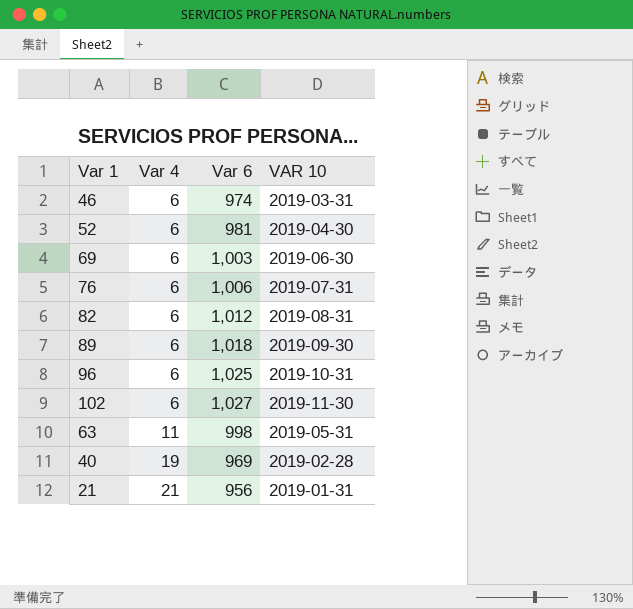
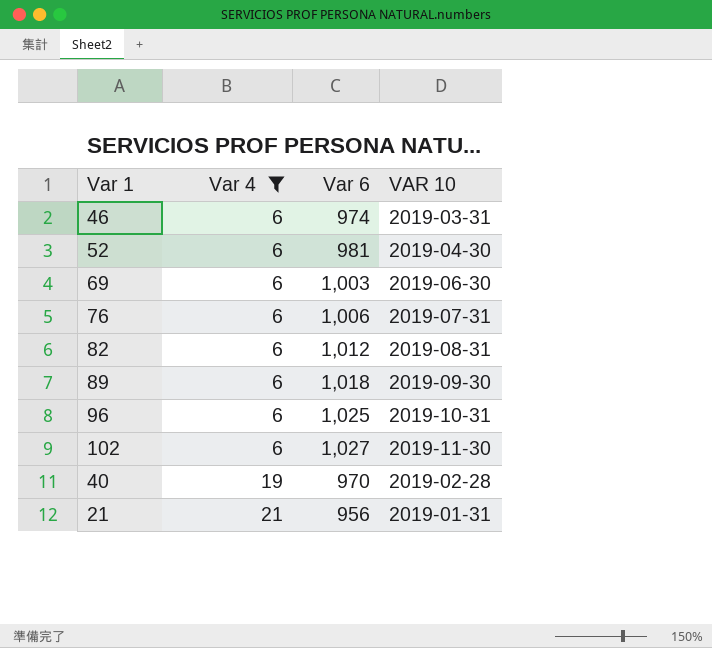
filter: none -> Var 4 != 11
40 | Var 6: 969 -> 970

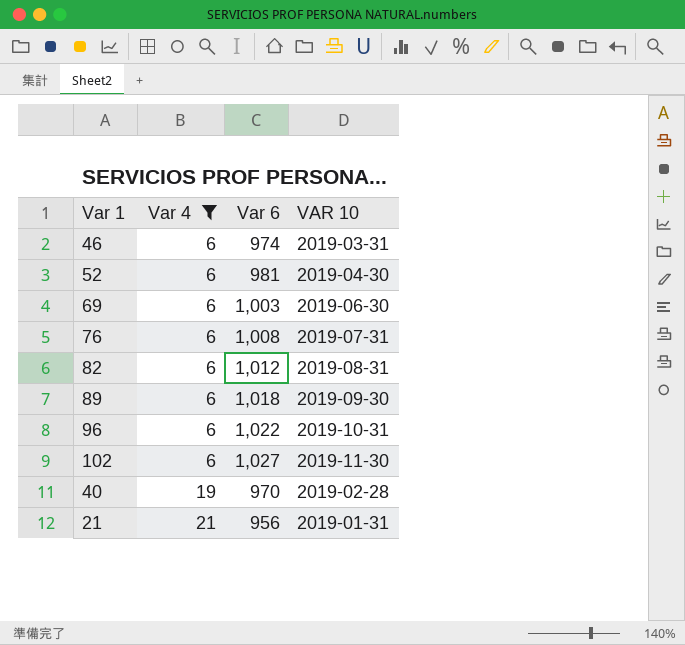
76 | Var 6: 1,006 -> 1,008
96 | Var 6: 1,025 -> 1,022

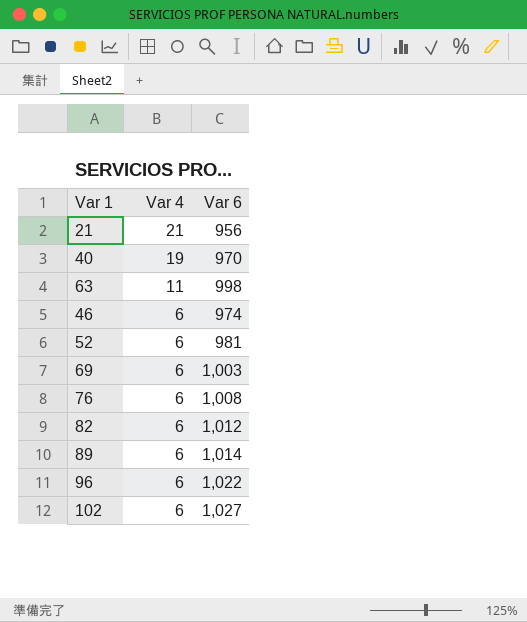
filter: Var 4 != 11 -> none
row order: Var 4 ascending -> Var 4 descending
column VAR 10 | position: 4 -> none
89 | Var 6: 1,018 -> 1,014

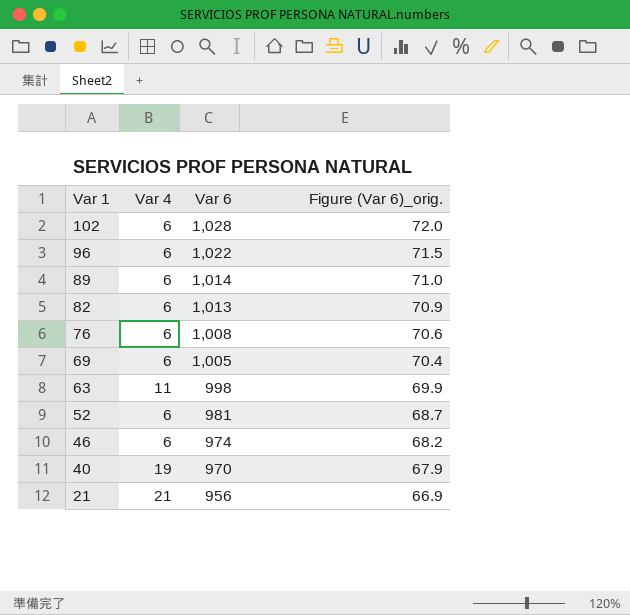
row order: Var 4 descending -> Var 1 descending
column Figure (Var 6)_orig. | formula: none -> [Var 6] * 0.07
102 | Var 6: 1,027 -> 1,028
82 | Var 6: 1,012 -> 1,013
69 | Var 6: 1,003 -> 1,005

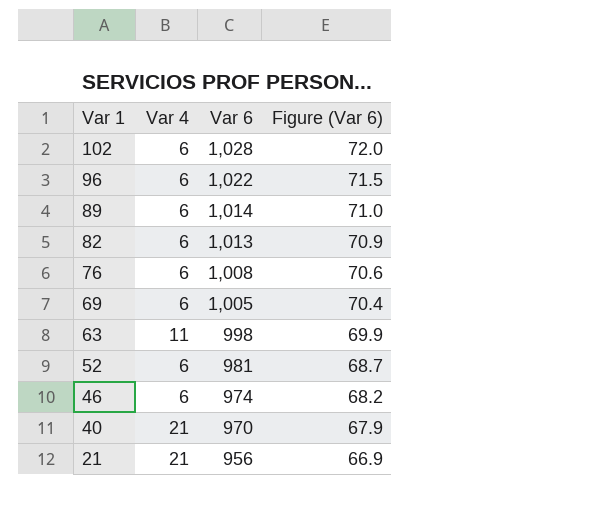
column name: Figure (Var 6)_orig. -> Figure (Var 6)
40 | Var 4: 19 -> 21

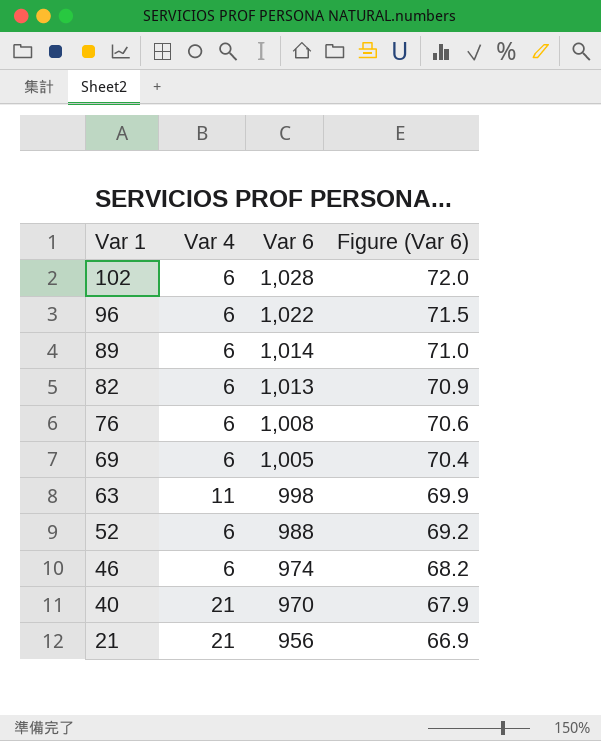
52 | Var 6: 981 -> 988
52 | Figure (Var 6): 68.7 -> 69.2

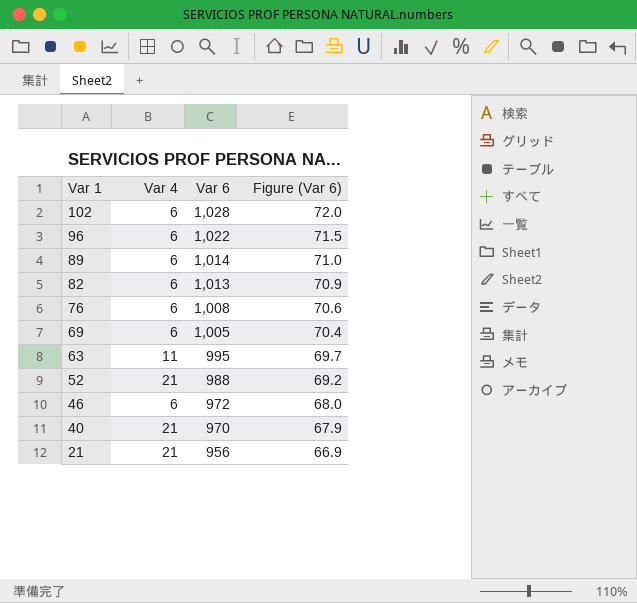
63 | Var 6: 998 -> 995
63 | Figure (Var 6): 69.9 -> 69.7
52 | Var 4: 6 -> 21
46 | Var 6: 974 -> 972
46 | Figure (Var 6): 68.2 -> 68.0

